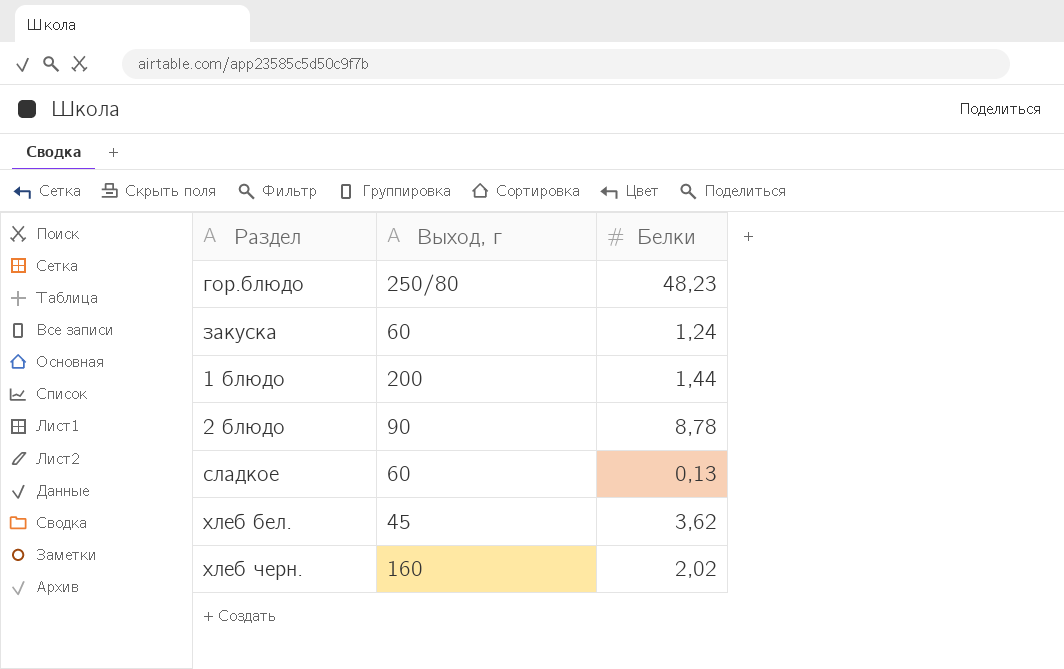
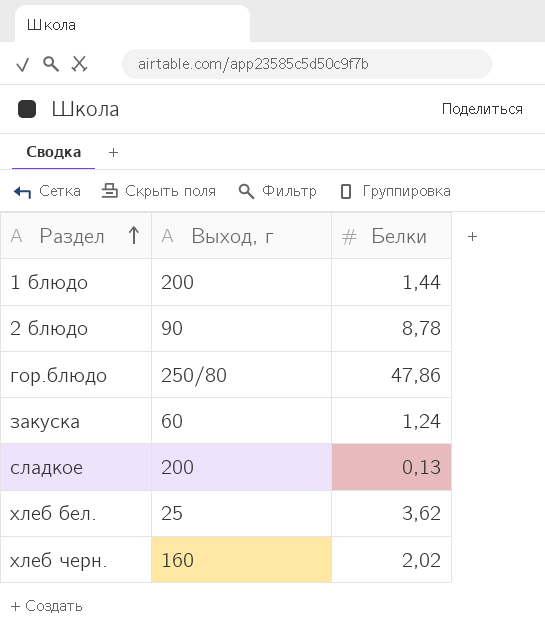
row order: none -> Раздел ascending
гор.блюдо | Белки: 48,23 -> 47,86
сладкое | Выход, г: 60 -> 200
хлеб бел. | Выход, г: 45 -> 25

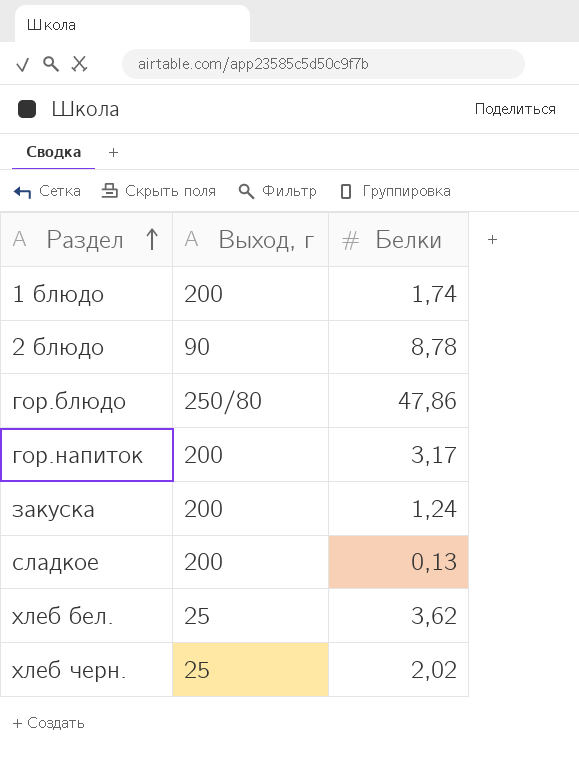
1 блюдо | Белки: 1,44 -> 1,74
row гор.напиток: none -> 200 | 3,17
закуска | Выход, г: 60 -> 200
хлеб черн. | Выход, г: 160 -> 25

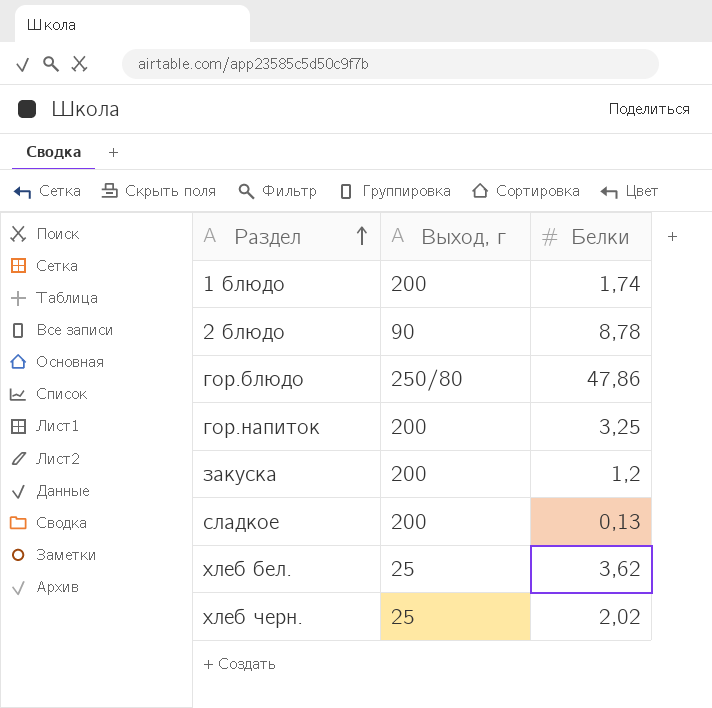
гор.напиток | Белки: 3,17 -> 3,25
закуска | Белки: 1,24 -> 1,2

